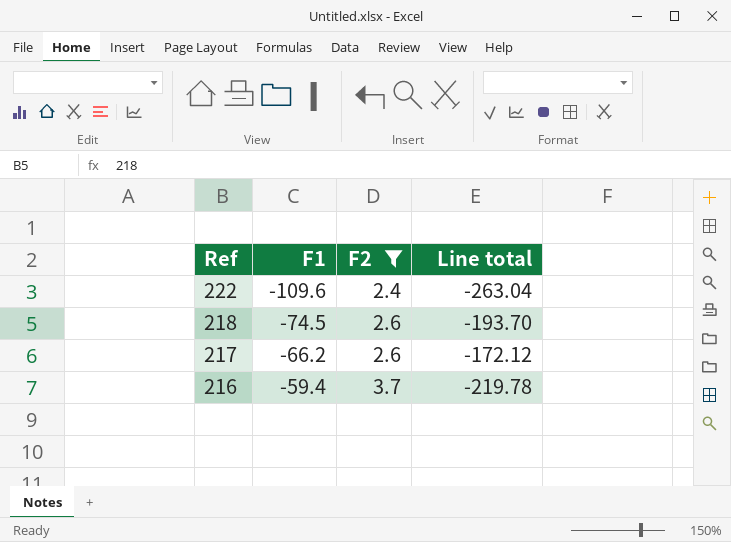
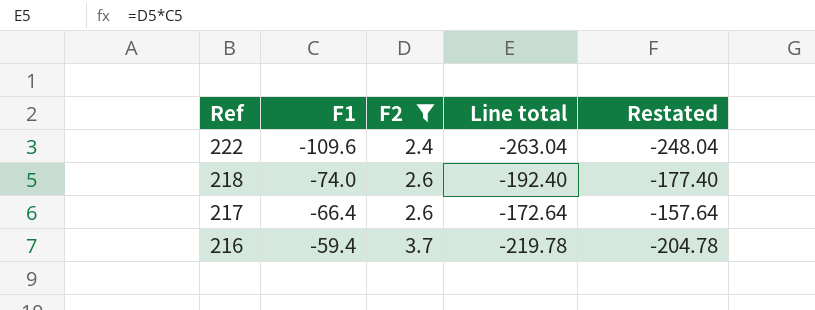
column Restated | formula: none -> [Line total] + 15
218 | F1: -74.5 -> -74.0
218 | Line total: -193.70 -> -192.40
217 | F1: -66.2 -> -66.4
217 | Line total: -172.12 -> -172.64

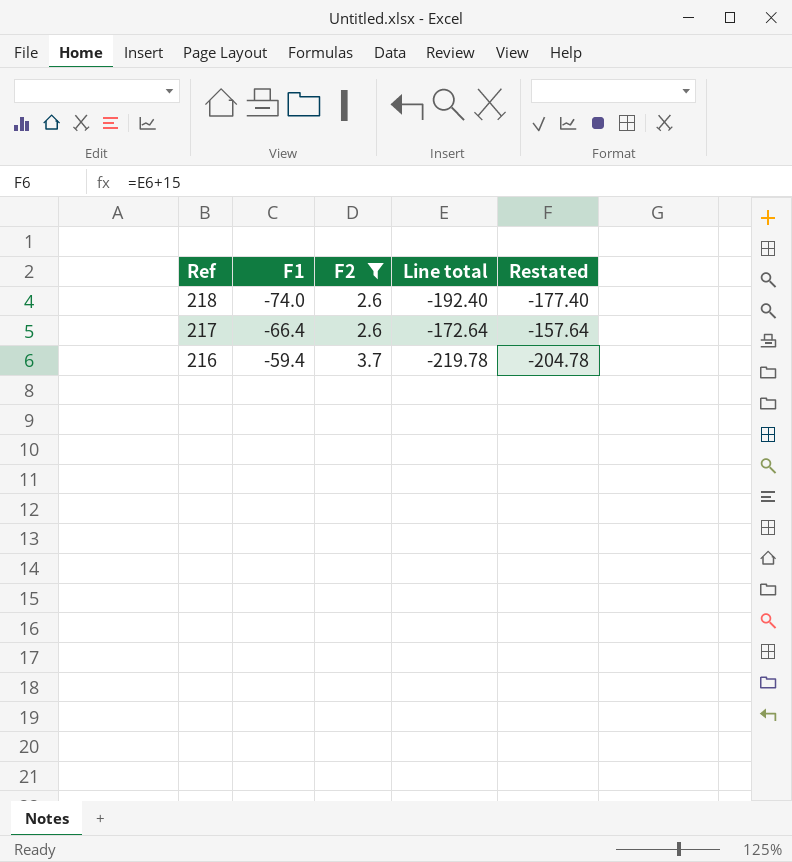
row 222: -109.6 | 2.4 | -263.04 | -248.04 -> none

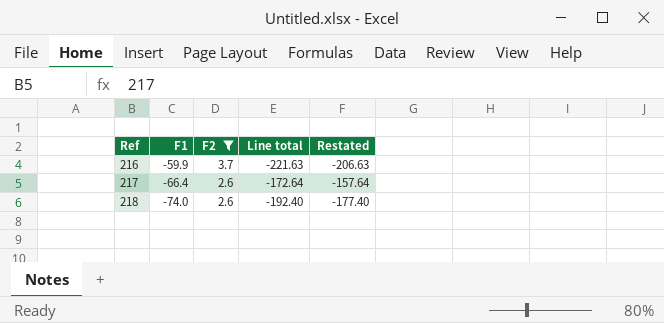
row order: Ref descending -> Ref ascending
216 | F1: -59.4 -> -59.9
216 | Line total: -219.78 -> -221.63
216 | Restated: -204.78 -> -206.63

